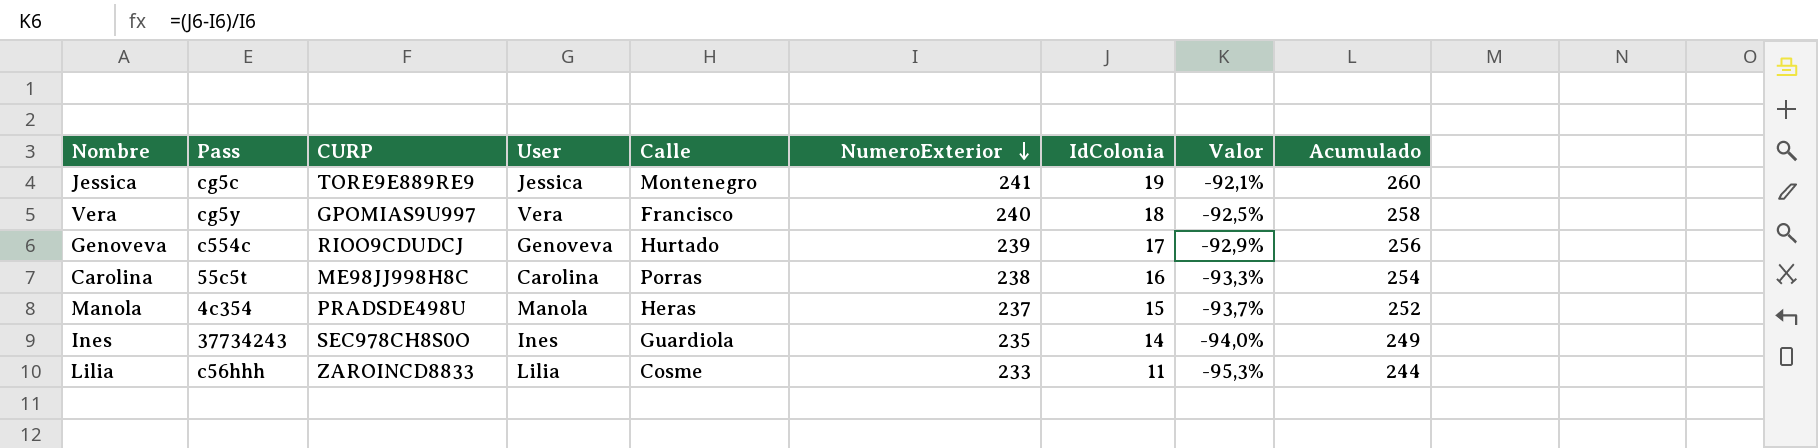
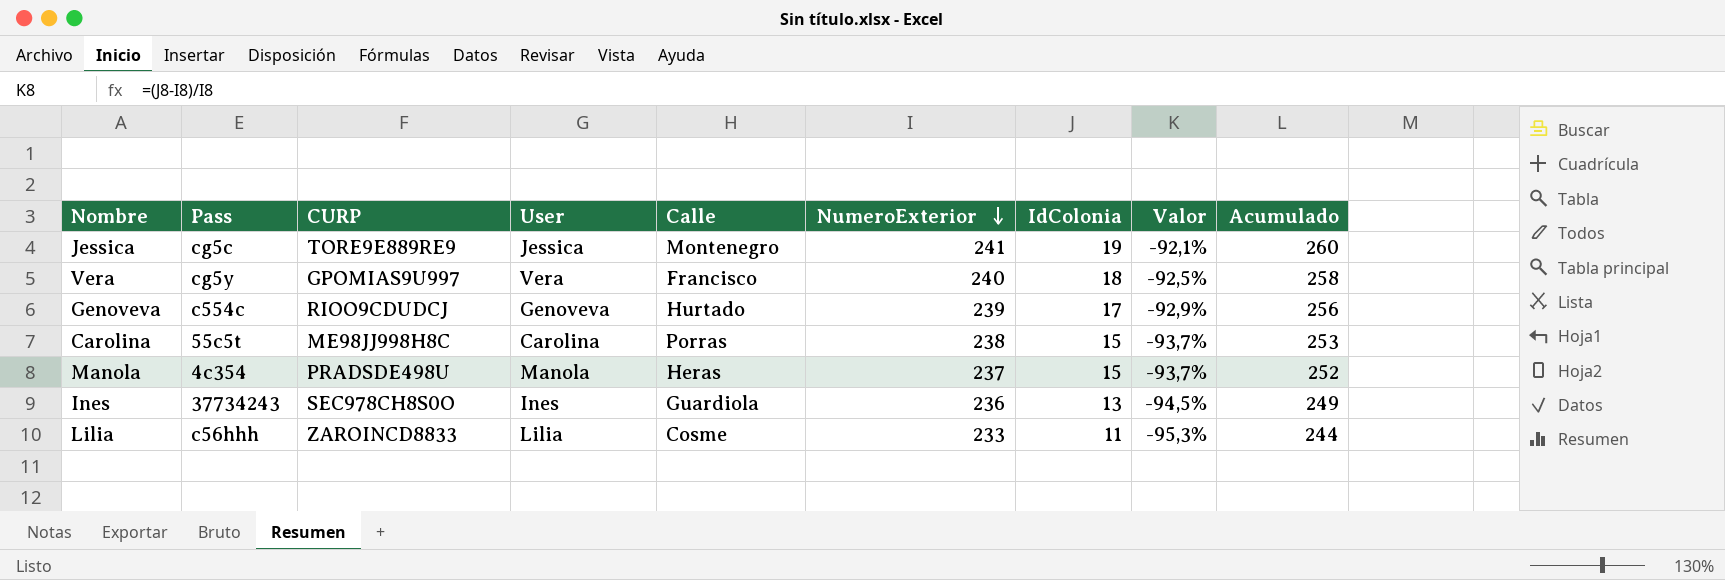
Carolina | IdColonia: 16 -> 15
Carolina | Valor: -93,3% -> -93,7%
Carolina | Acumulado: 254 -> 253
Ines | NumeroExterior: 235 -> 236
Ines | IdColonia: 14 -> 13
Ines | Valor: -94,0% -> -94,5%

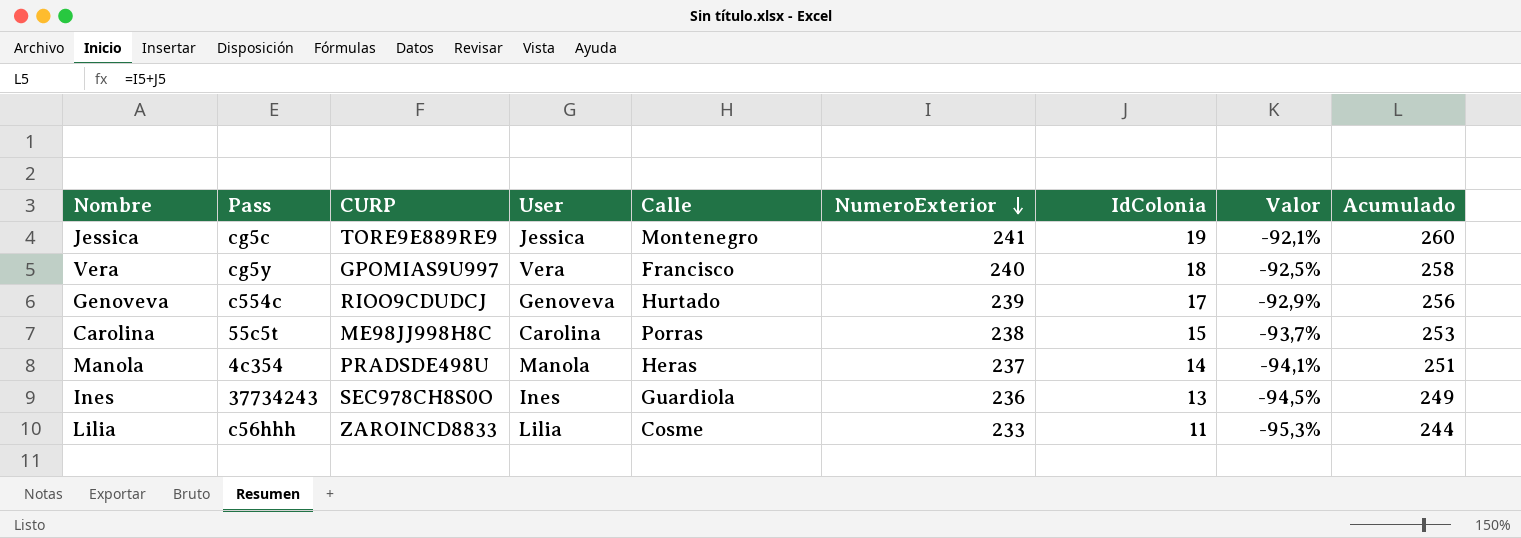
Manola | IdColonia: 15 -> 14
Manola | Valor: -93,7% -> -94,1%
Manola | Acumulado: 252 -> 251

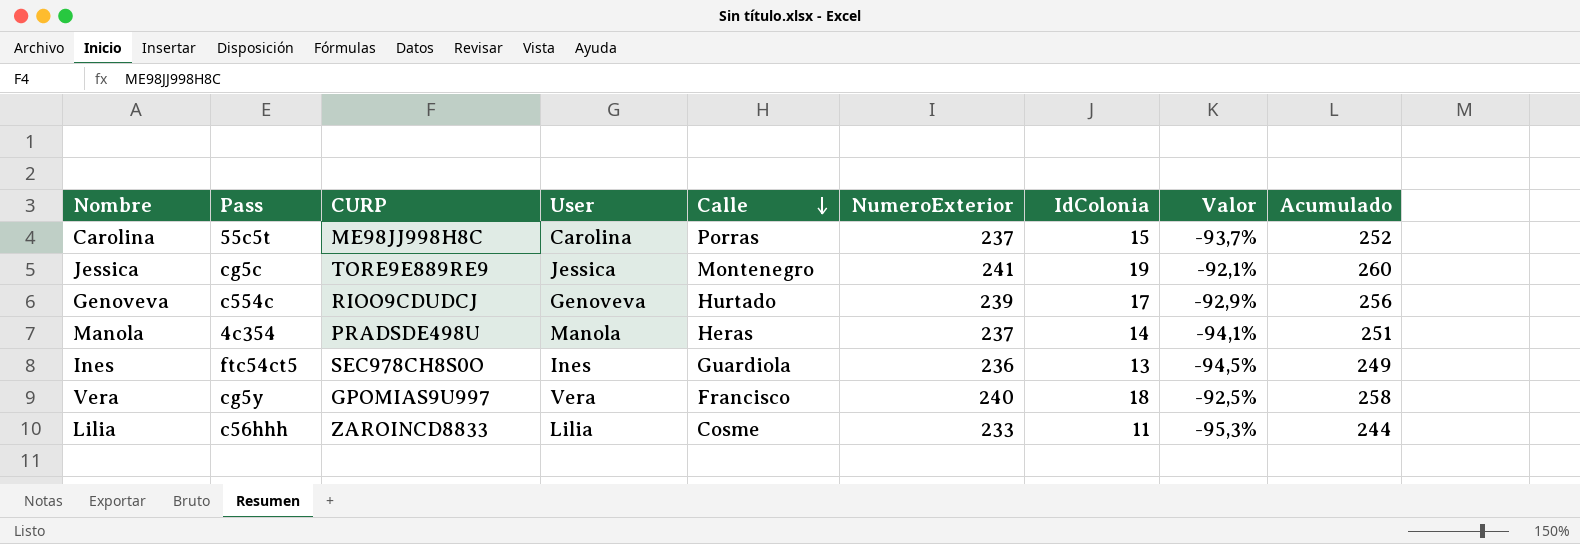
row order: NumeroExterior descending -> Calle descending
Carolina | NumeroExterior: 238 -> 237
Carolina | Acumulado: 253 -> 252
Ines | Pass: 37734243 -> ftc54ct5

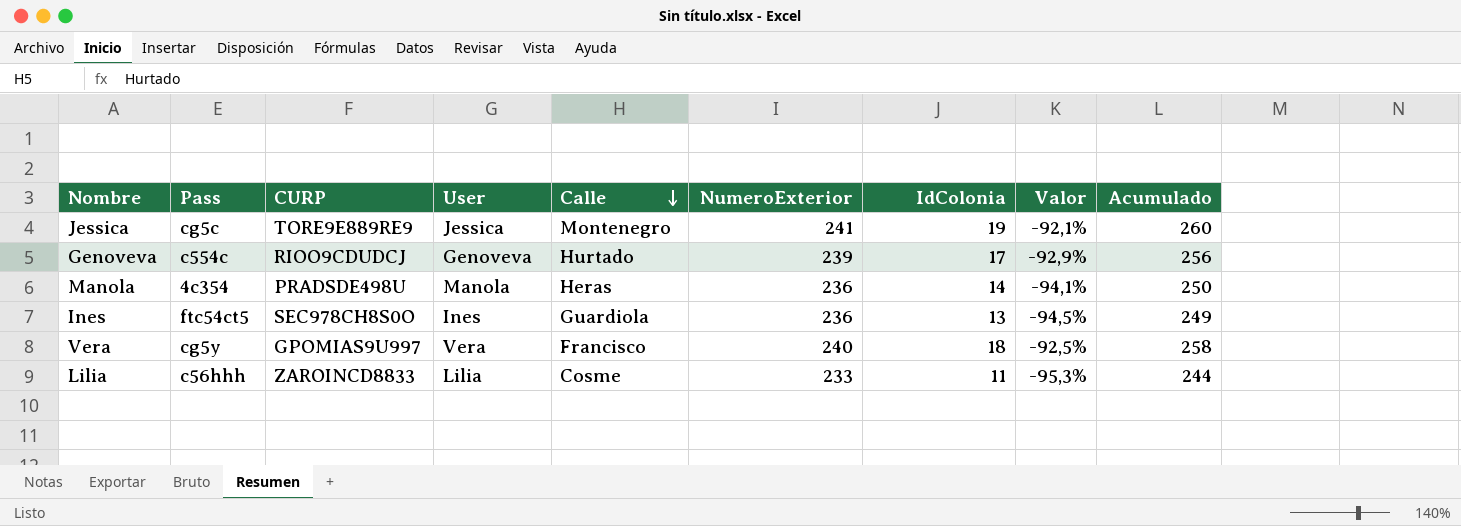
row Carolina: 55c5t | ME98JJ998H8C | Carolina | Porras | 237 | 15 | -93,7% | 252 -> none
Manola | NumeroExterior: 237 -> 236
Manola | Acumulado: 251 -> 250

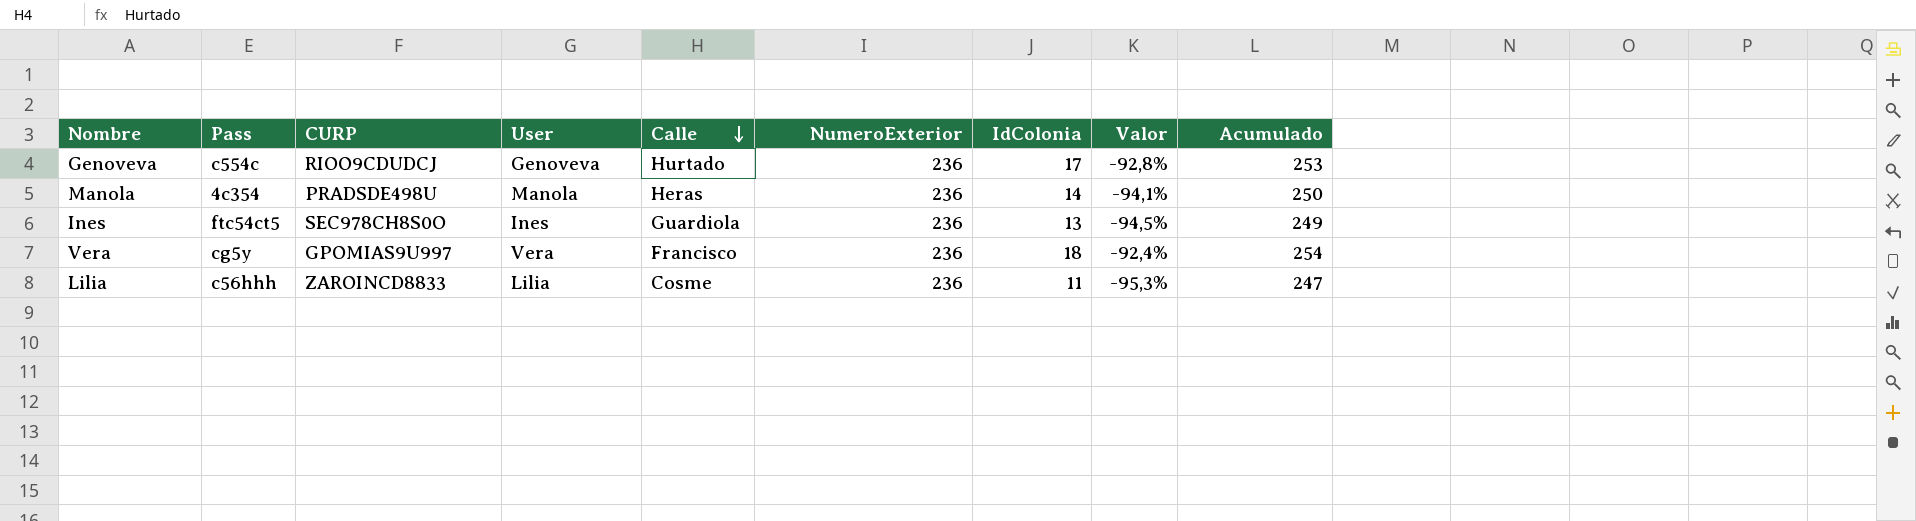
row Jessica: cg5c | TORE9E889RE9 | Jessica | Montenegro | 241 | 19 | -92,1% | 260 -> none
Genoveva | NumeroExterior: 239 -> 236
Genoveva | Valor: -92,9% -> -92,8%
Genoveva | Acumulado: 256 -> 253
Vera | NumeroExterior: 240 -> 236
Vera | Valor: -92,5% -> -92,4%
Vera | Acumulado: 258 -> 254
Lilia | NumeroExterior: 233 -> 236
Lilia | Acumulado: 244 -> 247

